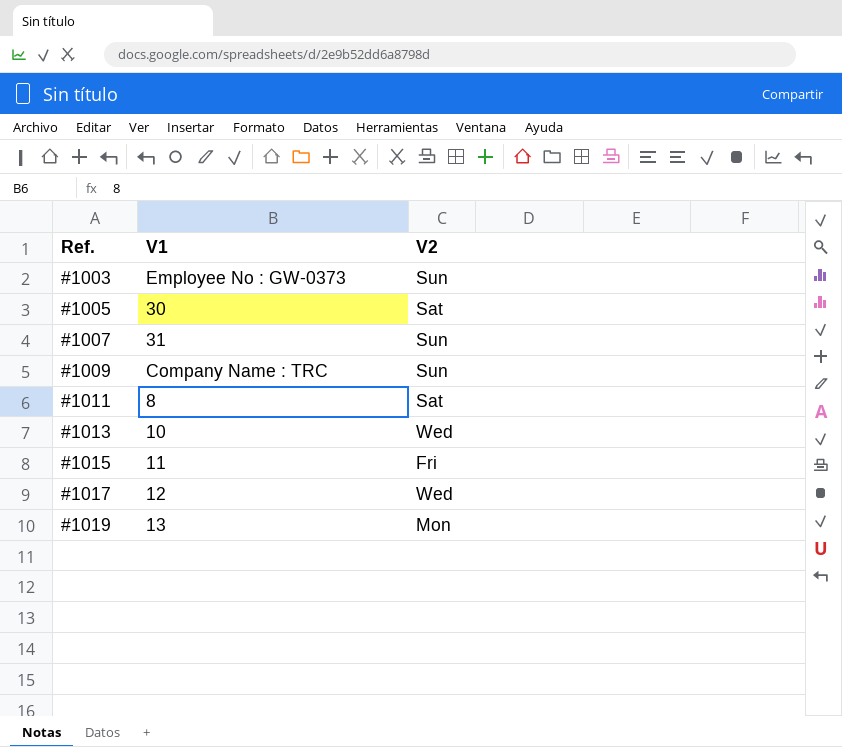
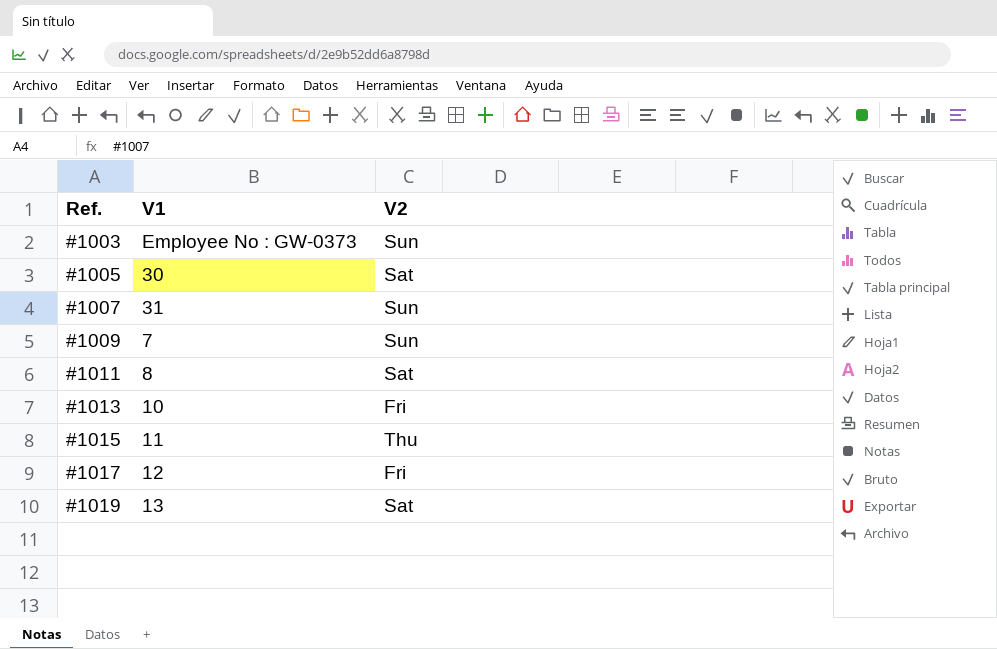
#1009 | V1: Company Name : TRC -> 7
#1013 | V2: Wed -> Fri
#1015 | V2: Fri -> Thu
#1017 | V2: Wed -> Fri
#1019 | V2: Mon -> Sat

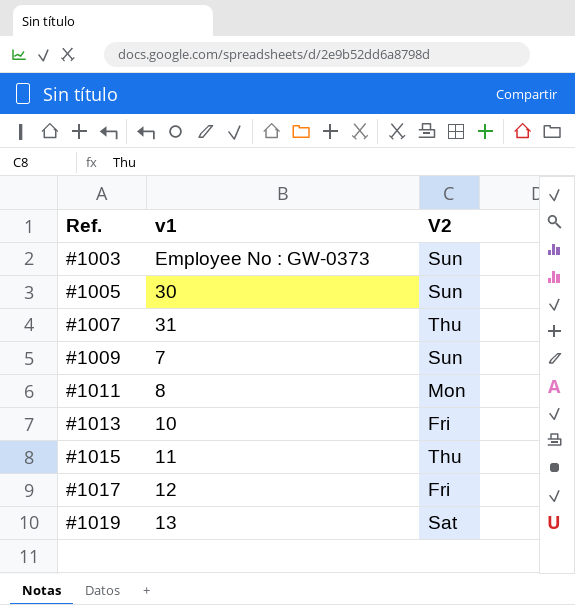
column name: V1 -> v1
#1005 | V2: Sat -> Sun
#1007 | V2: Sun -> Thu
#1011 | V2: Sat -> Mon

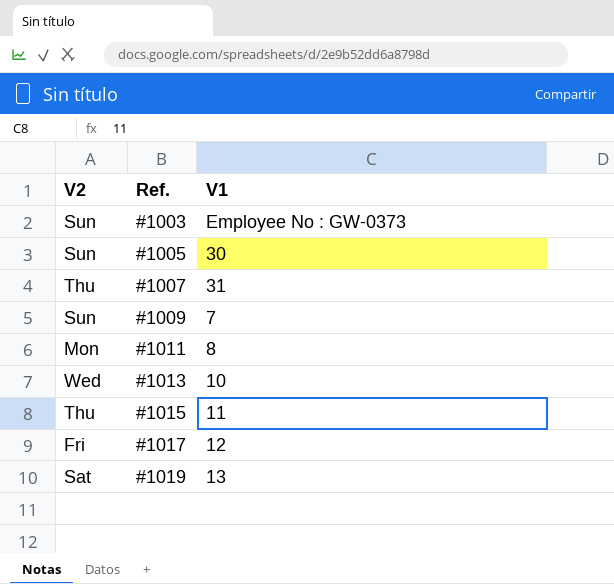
column V2 | position: 3 -> 1
column name: v1 -> V1
#1013 | V2: Fri -> Wed

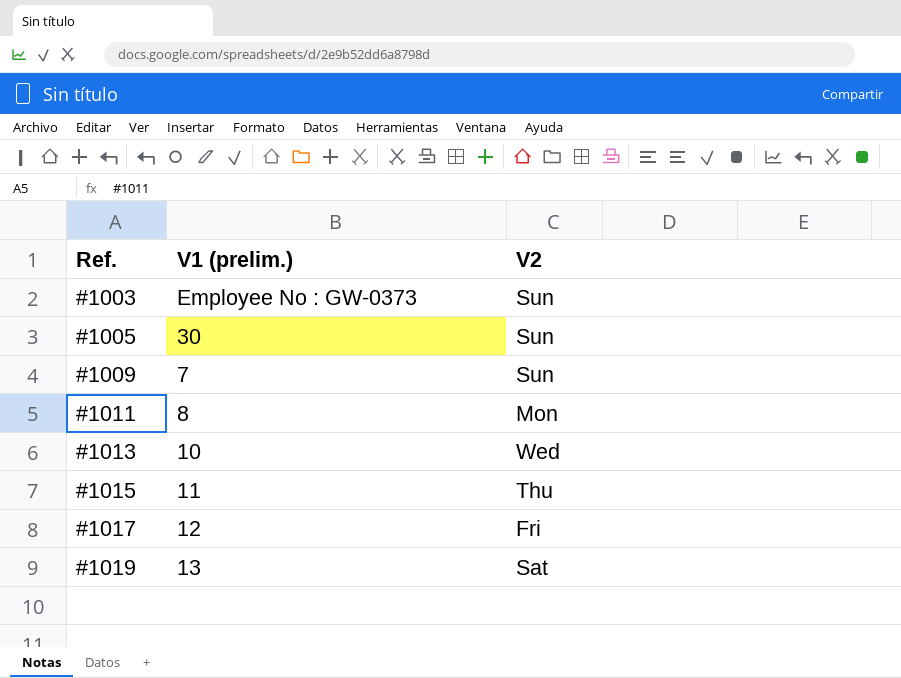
column name: V1 -> V1 (prelim.)
column V2 | position: 1 -> 3
row #1007: Thu | 31 -> none

